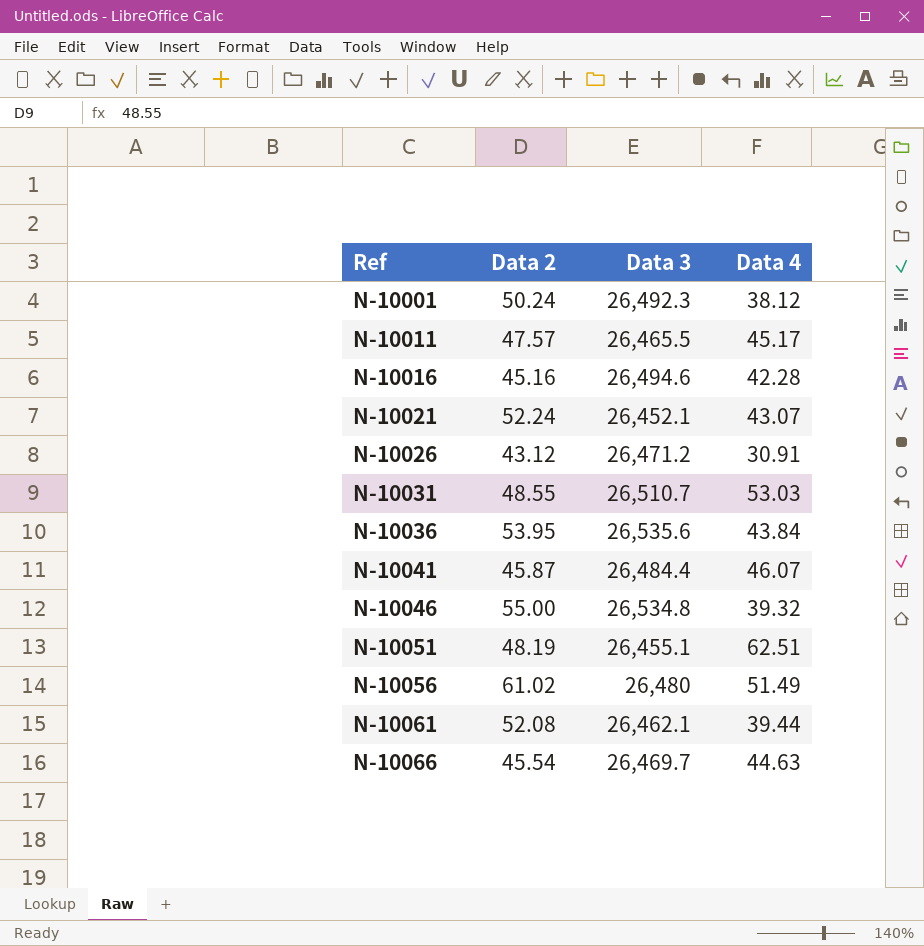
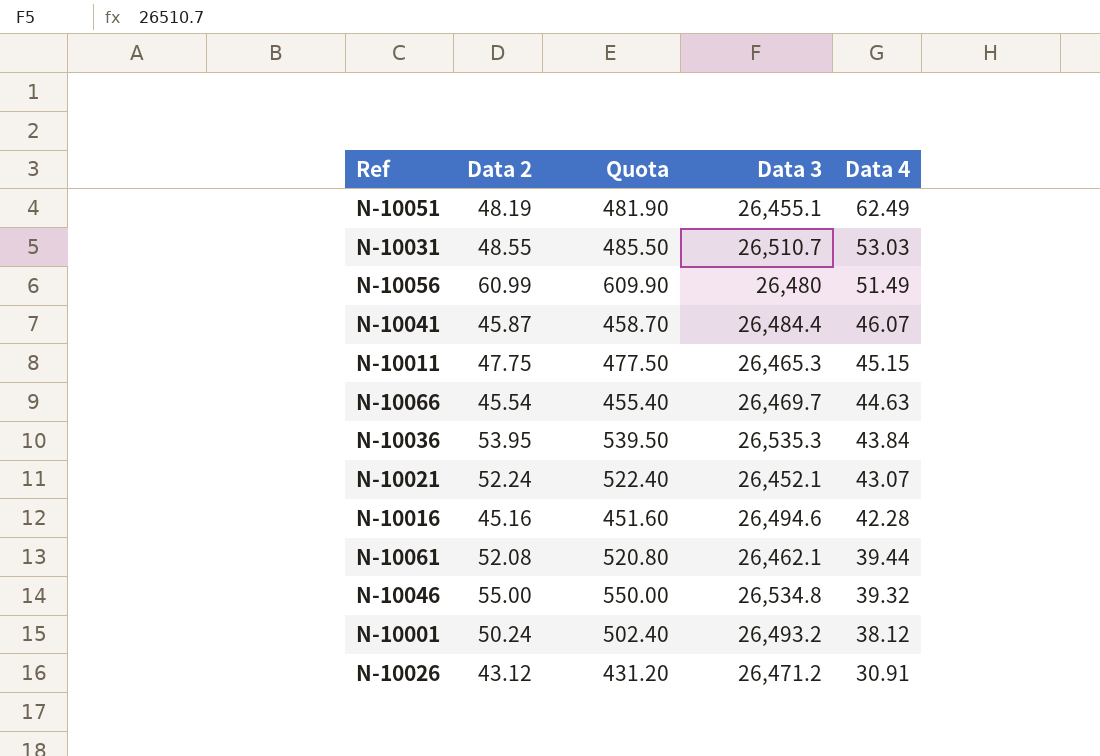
row order: Ref ascending -> Data 4 descending
column Quota | formula: none -> [Data 2] * 10
N-10051 | Data 4: 62.51 -> 62.49
N-10056 | Data 2: 61.02 -> 60.99
N-10011 | Data 2: 47.57 -> 47.75
N-10011 | Data 3: 26,465.5 -> 26,465.3
N-10011 | Data 4: 45.17 -> 45.15
N-10036 | Data 3: 26,535.6 -> 26,535.3
N-10001 | Data 3: 26,492.3 -> 26,493.2

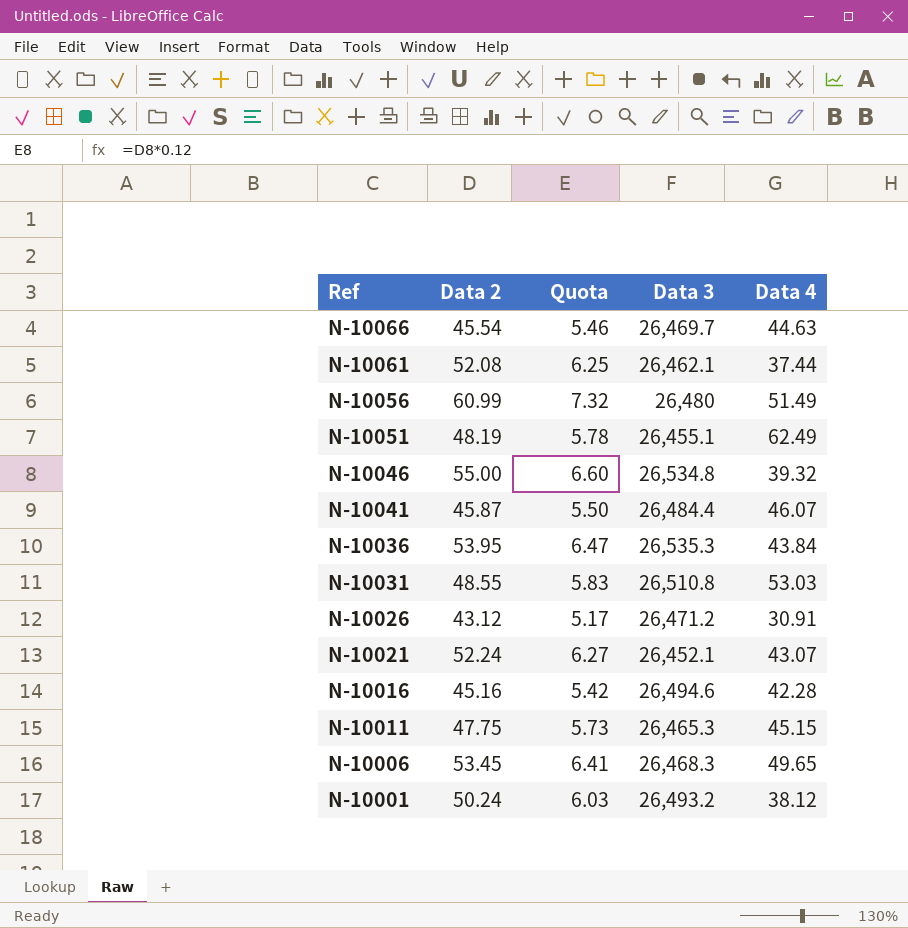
row order: Data 4 descending -> Ref descending
column Quota | formula: [Data 2] * 10 -> [Data 2] * 0.12
N-10061 | Data 4: 39.44 -> 37.44
N-10031 | Data 3: 26,510.7 -> 26,510.8
row N-10006: none -> 53.45 | 6.41 | 26,468.3 | 49.65

